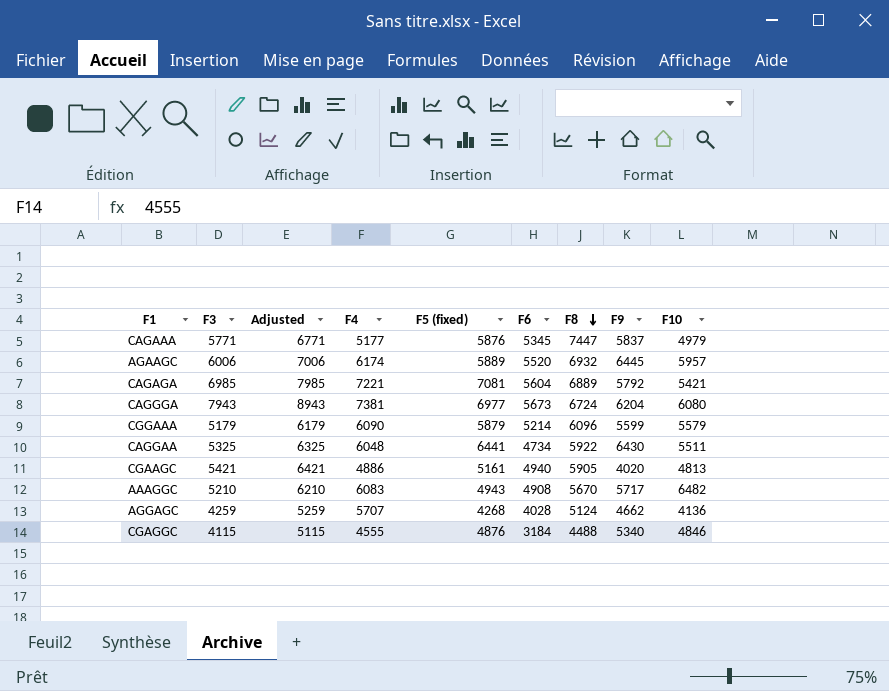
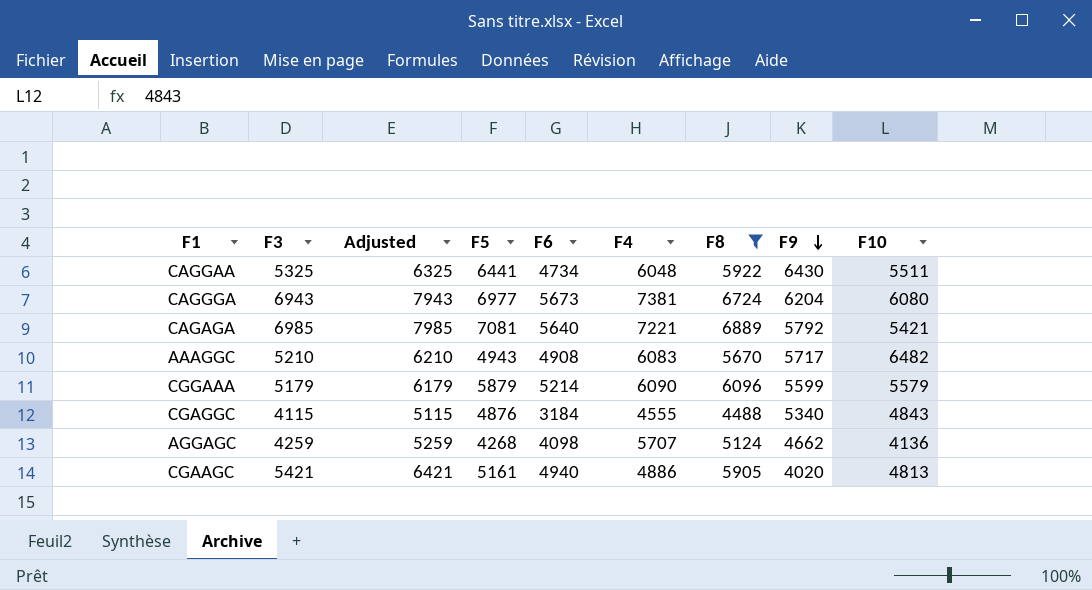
filter: none -> F8 <= 6889
row order: F8 descending -> F9 descending
column name: F5 (fixed) -> F5
column F4 | position: 4 -> 6
CAGGGA | F3: 7943 -> 6943
CAGGGA | Adjusted: 8943 -> 7943
CAGAGA | F6: 5604 -> 5640
CGAGGC | F10: 4846 -> 4843
AGGAGC | F6: 4028 -> 4098

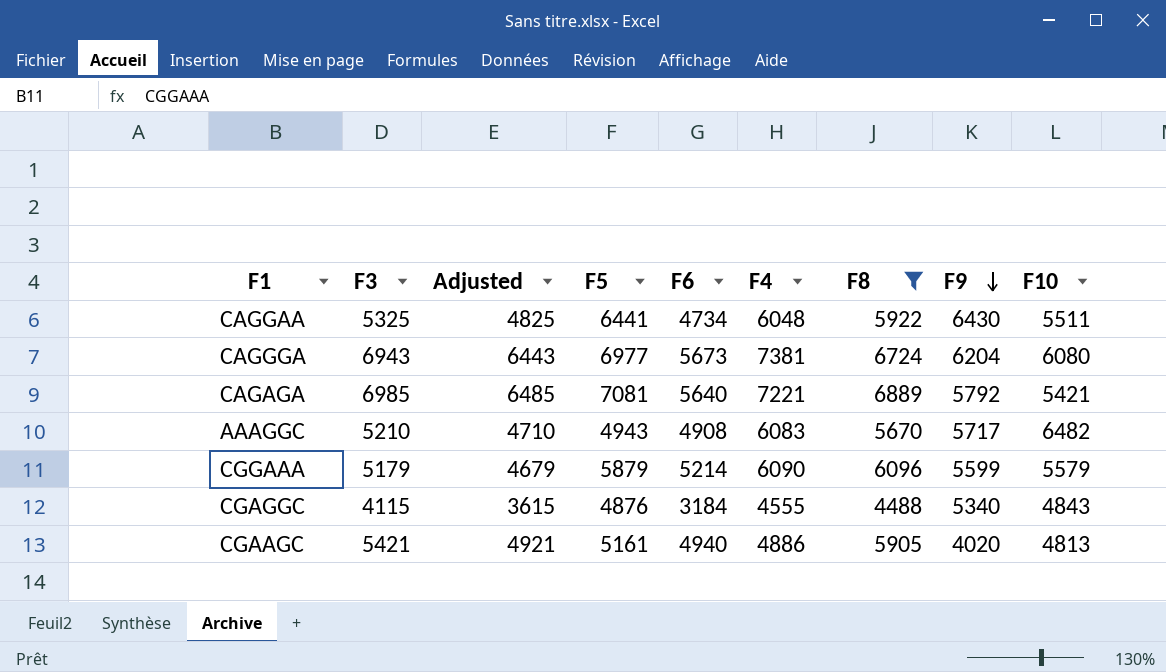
column Adjusted | formula: [F3] + 1000 -> [F3] - 500
row AGGAGC: 4259 | 5259 | 4268 | 4098 | 5707 | 5124 | 4662 | 4136 -> none

